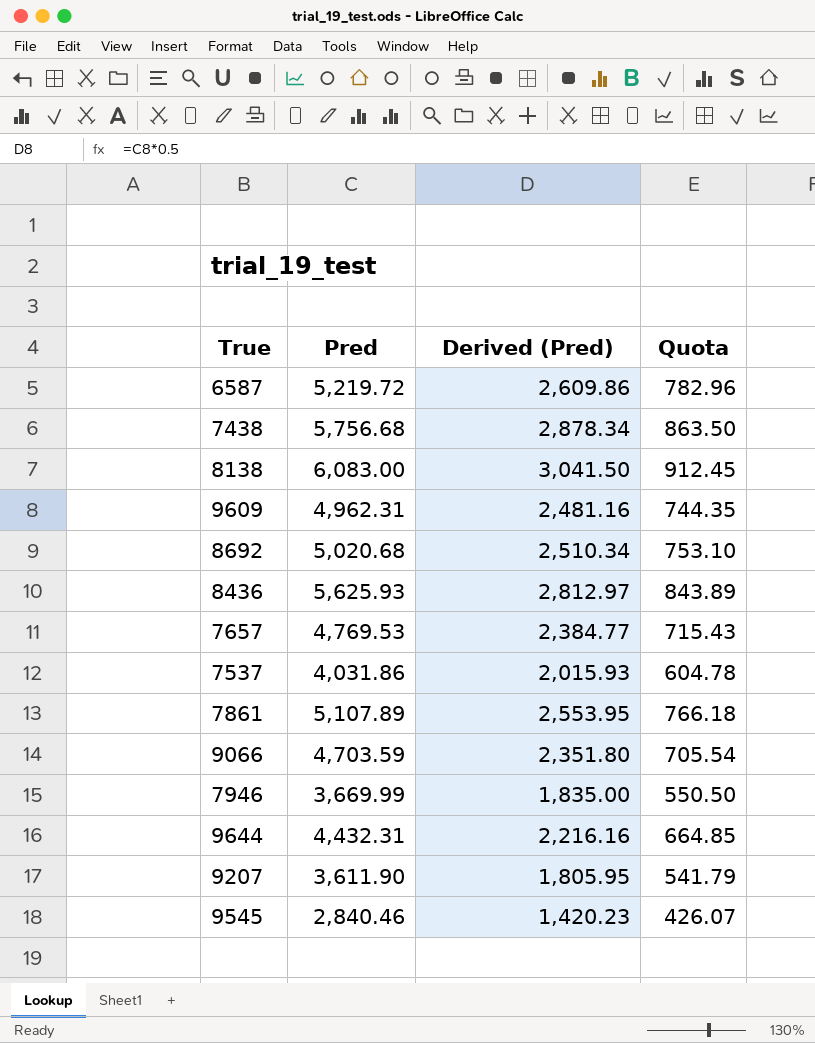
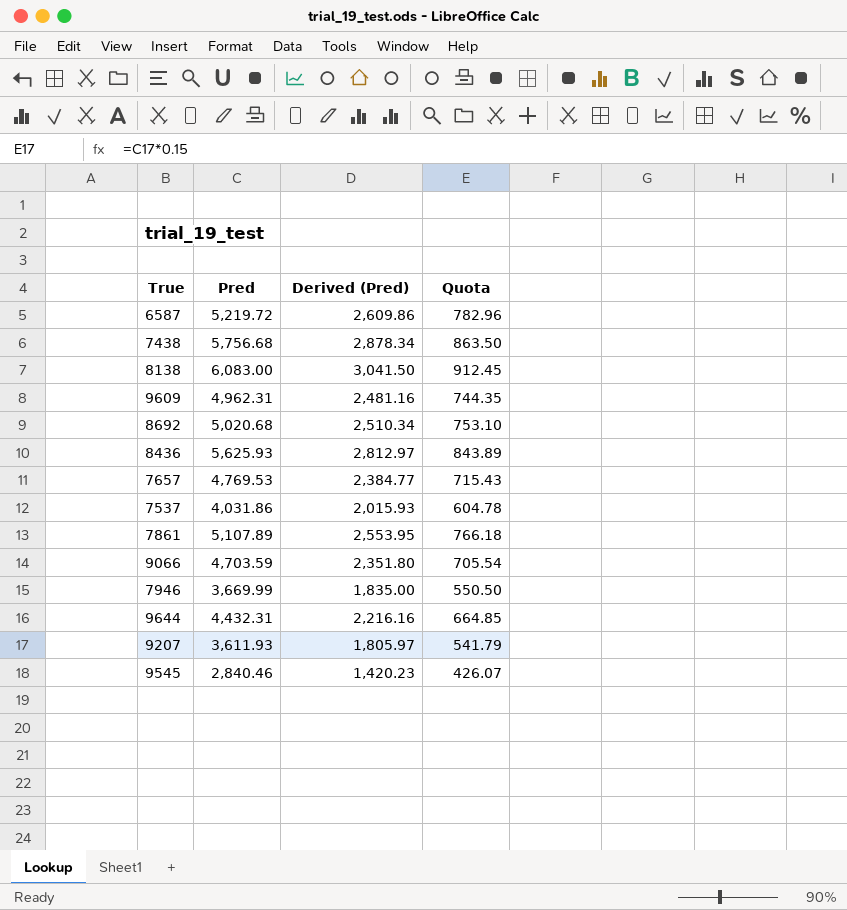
9207 | Pred: 3,611.90 -> 3,611.93
9207 | Derived (Pred): 1,805.95 -> 1,805.97

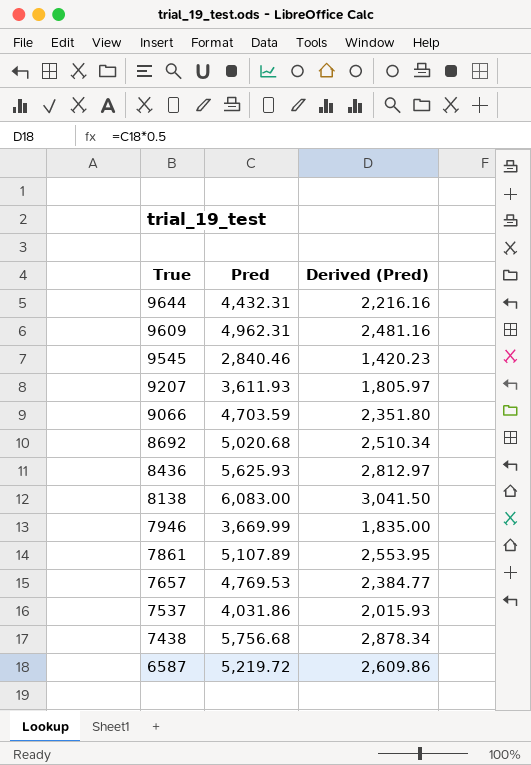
row order: none -> True descending
column Quota | formula: [Pred] * 0.15 -> none

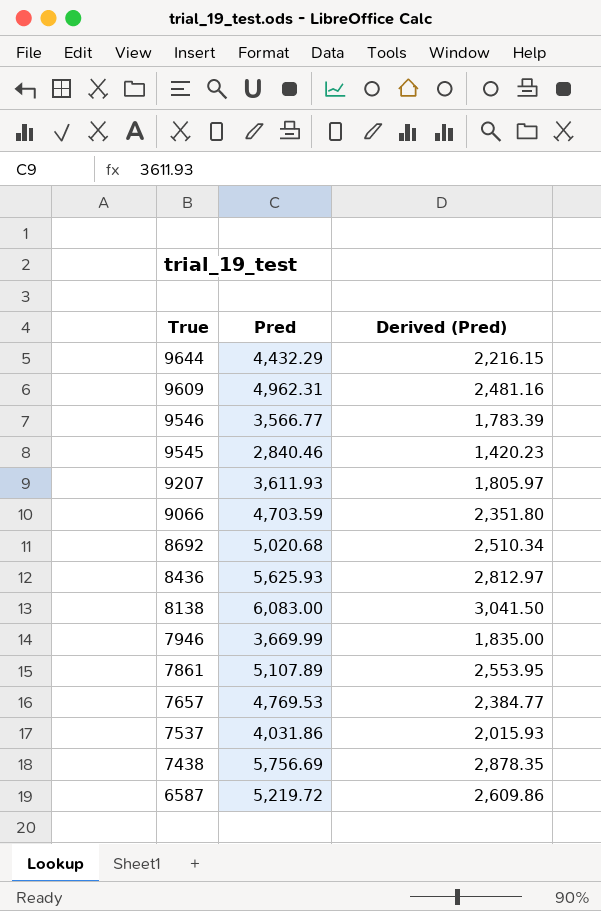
9644 | Pred: 4,432.31 -> 4,432.29
9644 | Derived (Pred): 2,216.16 -> 2,216.15
row 9546: none -> 3,566.77 | 1,783.39
7438 | Pred: 5,756.68 -> 5,756.69
7438 | Derived (Pred): 2,878.34 -> 2,878.35

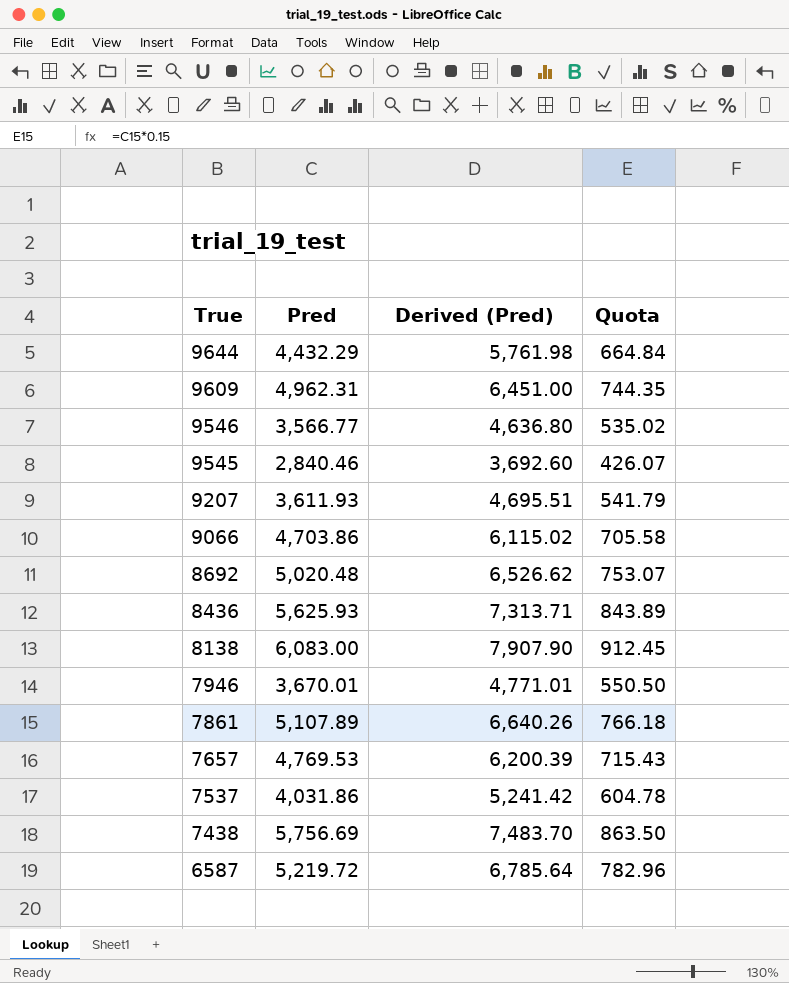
column Derived (Pred) | formula: [Pred] * 0.5 -> [Pred] * 1.3
column Quota | formula: none -> [Pred] * 0.15
9066 | Pred: 4,703.59 -> 4,703.86
8692 | Pred: 5,020.68 -> 5,020.48
7946 | Pred: 3,669.99 -> 3,670.01

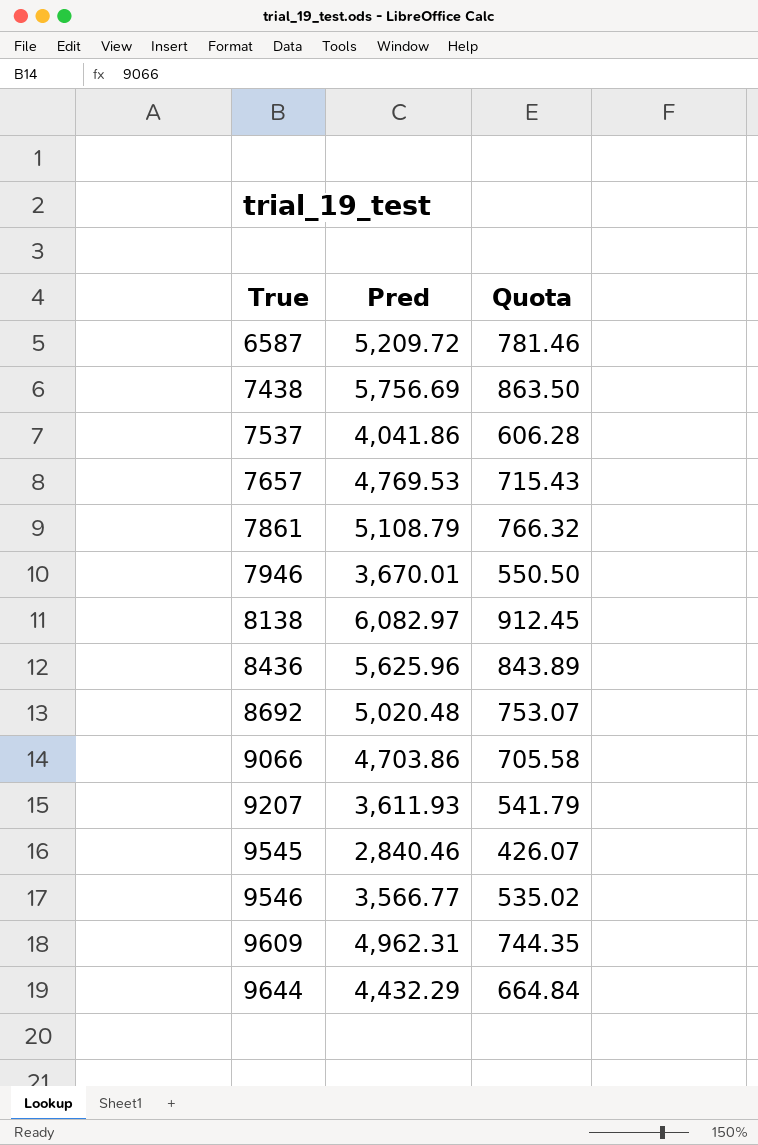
row order: True descending -> True ascending
column Derived (Pred) | formula: [Pred] * 1.3 -> none
6587 | Pred: 5,219.72 -> 5,209.72
6587 | Quota: 782.96 -> 781.46
7537 | Pred: 4,031.86 -> 4,041.86
7537 | Quota: 604.78 -> 606.28
7861 | Pred: 5,107.89 -> 5,108.79
7861 | Quota: 766.18 -> 766.32
8138 | Pred: 6,083.00 -> 6,082.97
8436 | Pred: 5,625.93 -> 5,625.96

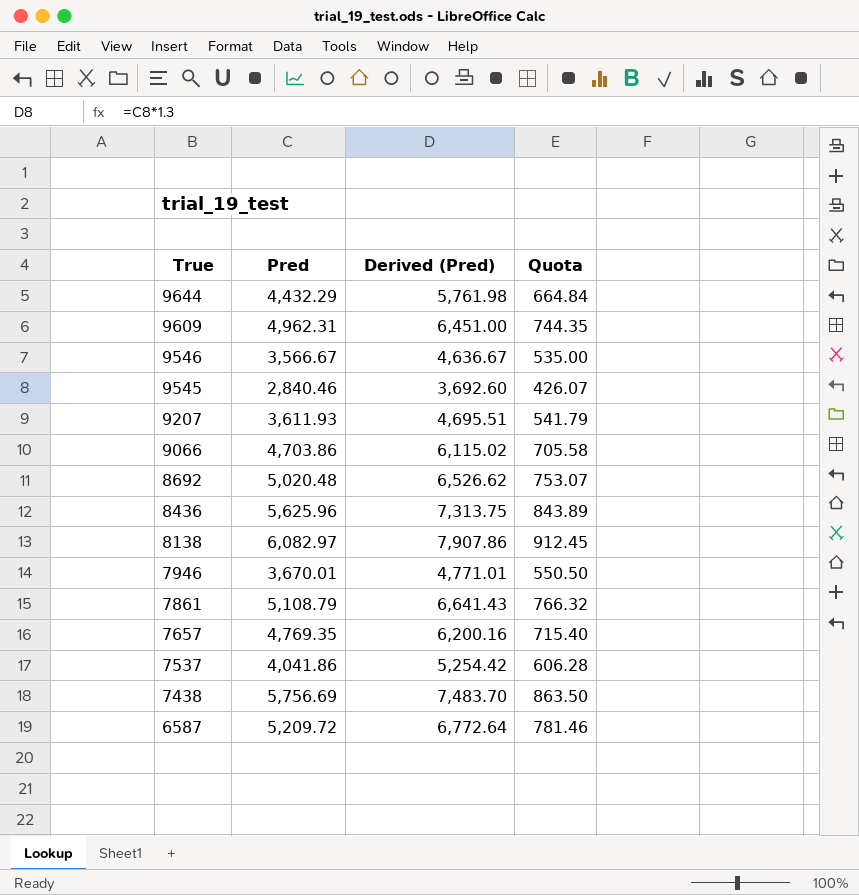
row order: True ascending -> True descending
column Derived (Pred) | formula: none -> [Pred] * 1.3
9546 | Pred: 3,566.77 -> 3,566.67
9546 | Quota: 535.02 -> 535.00
7657 | Pred: 4,769.53 -> 4,769.35
7657 | Quota: 715.43 -> 715.40

